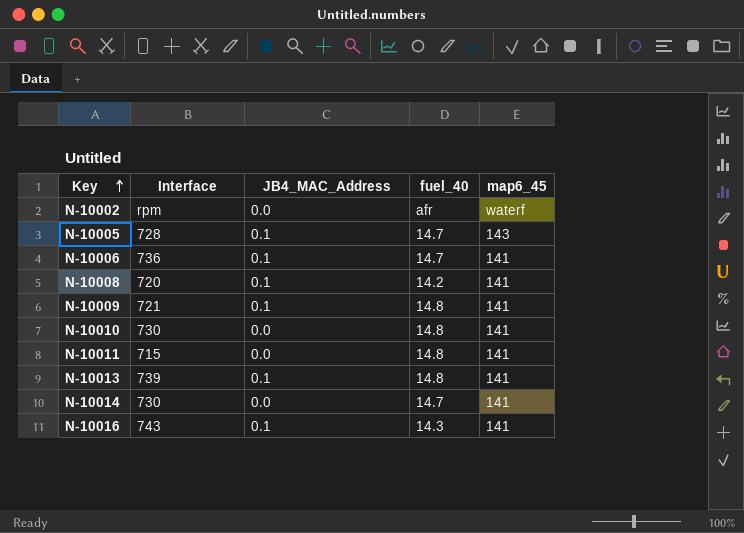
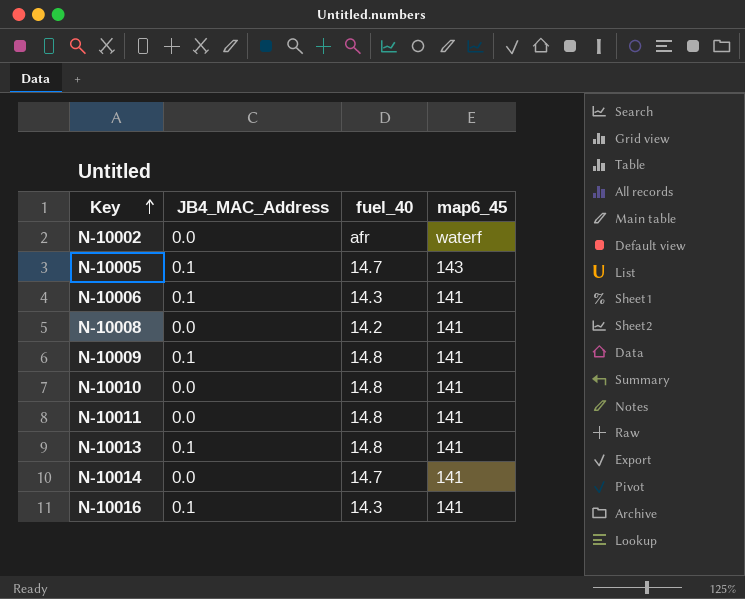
column Interface | position: 2 -> none
N-10006 | fuel_40: 14.7 -> 14.3
N-10008 | JB4_MAC_Address: 0.1 -> 0.0

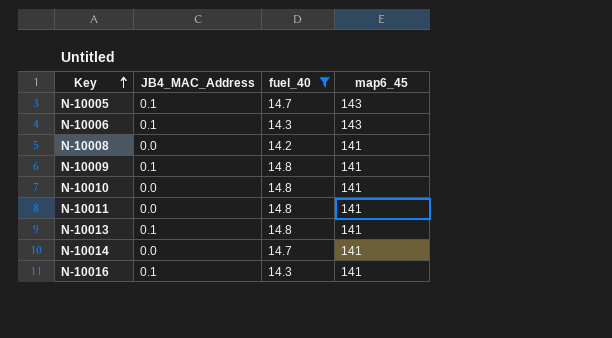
filter: none -> fuel_40 != afr
N-10006 | map6_45: 141 -> 143

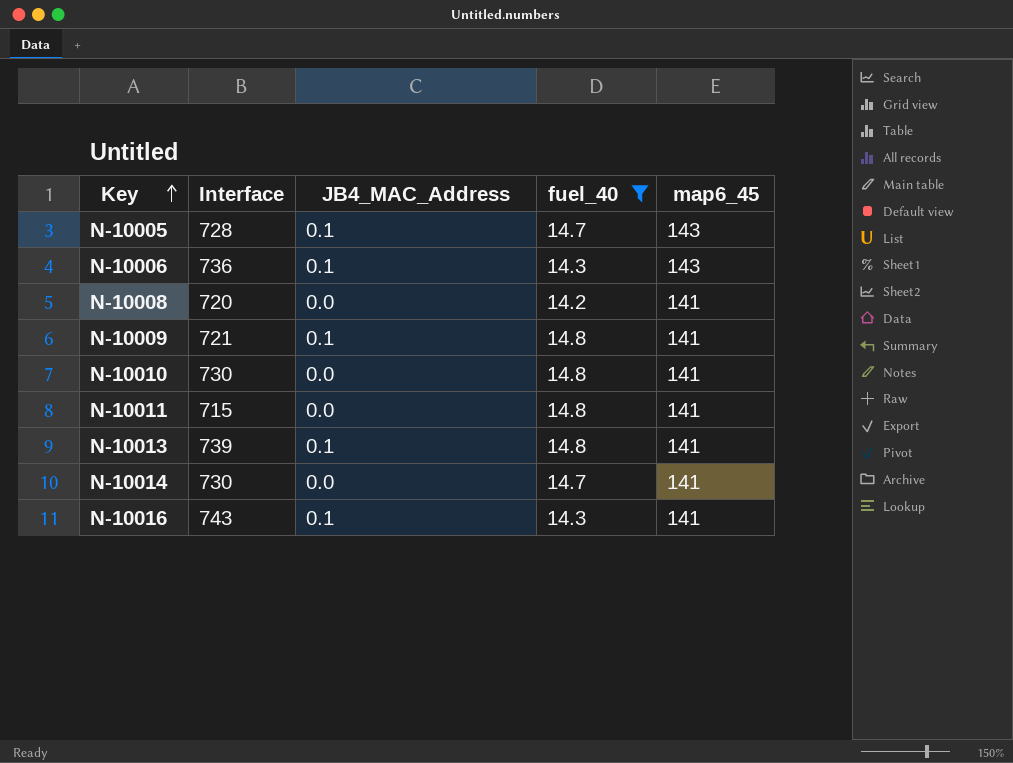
column Interface | position: none -> 2

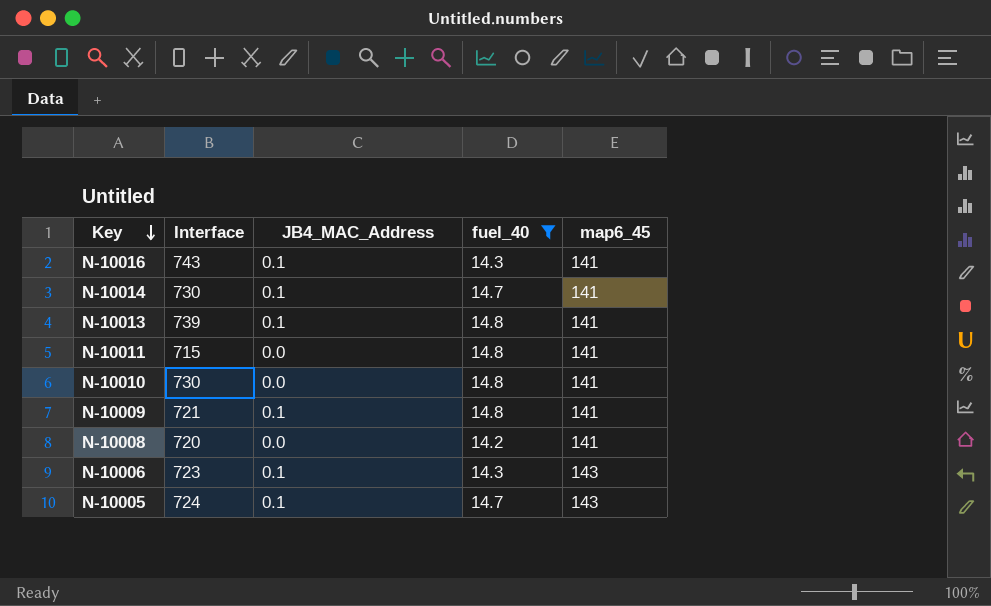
row order: Key ascending -> Key descending
N-10014 | JB4_MAC_Address: 0.0 -> 0.1
N-10006 | Interface: 736 -> 723
N-10005 | Interface: 728 -> 724

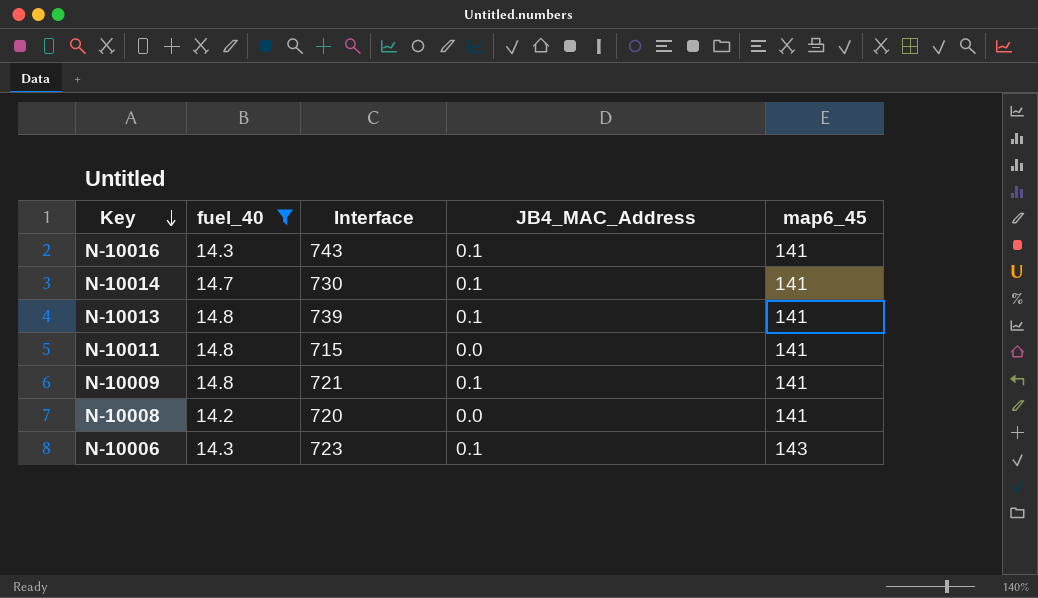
column fuel_40 | position: 4 -> 2
row N-10010: 730 | 0.0 | 14.8 | 141 -> none
row N-10005: 724 | 0.1 | 14.7 | 143 -> none

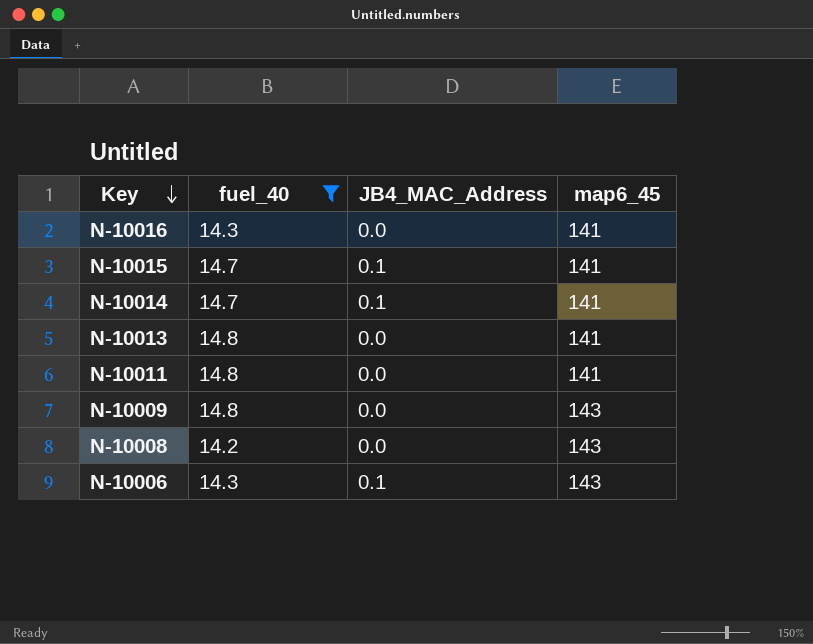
column Interface | position: 3 -> none
N-10016 | JB4_MAC_Address: 0.1 -> 0.0
row N-10015: none -> 14.7 | 0.1 | 141
N-10013 | JB4_MAC_Address: 0.1 -> 0.0
N-10009 | JB4_MAC_Address: 0.1 -> 0.0
N-10009 | map6_45: 141 -> 143
N-10008 | map6_45: 141 -> 143

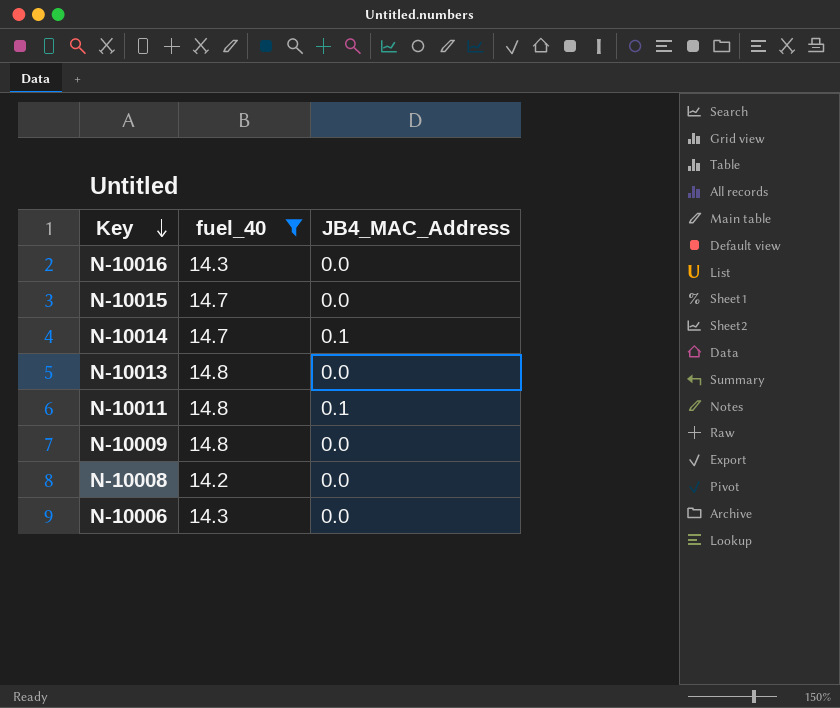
column map6_45 | position: 4 -> none
N-10015 | JB4_MAC_Address: 0.1 -> 0.0
N-10011 | JB4_MAC_Address: 0.0 -> 0.1
N-10006 | JB4_MAC_Address: 0.1 -> 0.0

